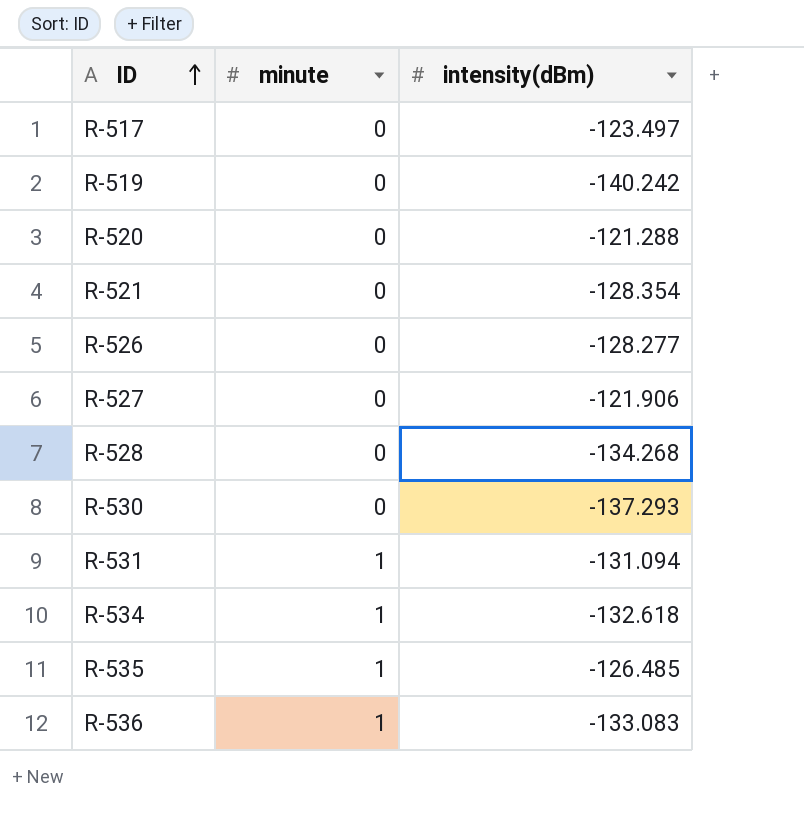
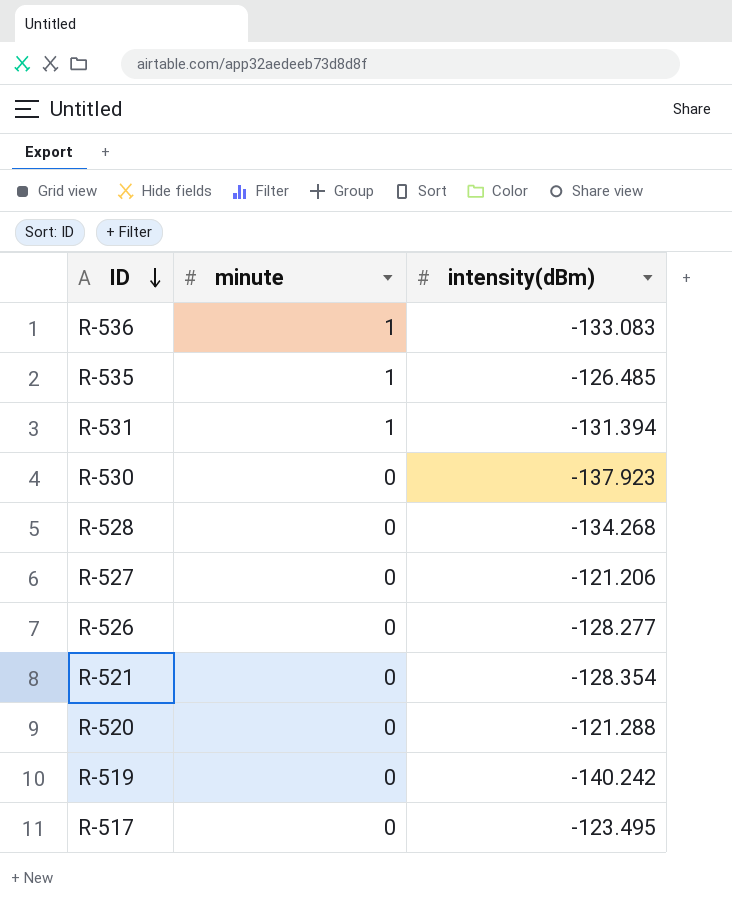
row order: ID ascending -> ID descending
row R-534: 1 | -132.618 -> none
R-531 | intensity(dBm): -131.094 -> -131.394
R-530 | intensity(dBm): -137.293 -> -137.923
R-527 | intensity(dBm): -121.906 -> -121.206
R-517 | intensity(dBm): -123.497 -> -123.495

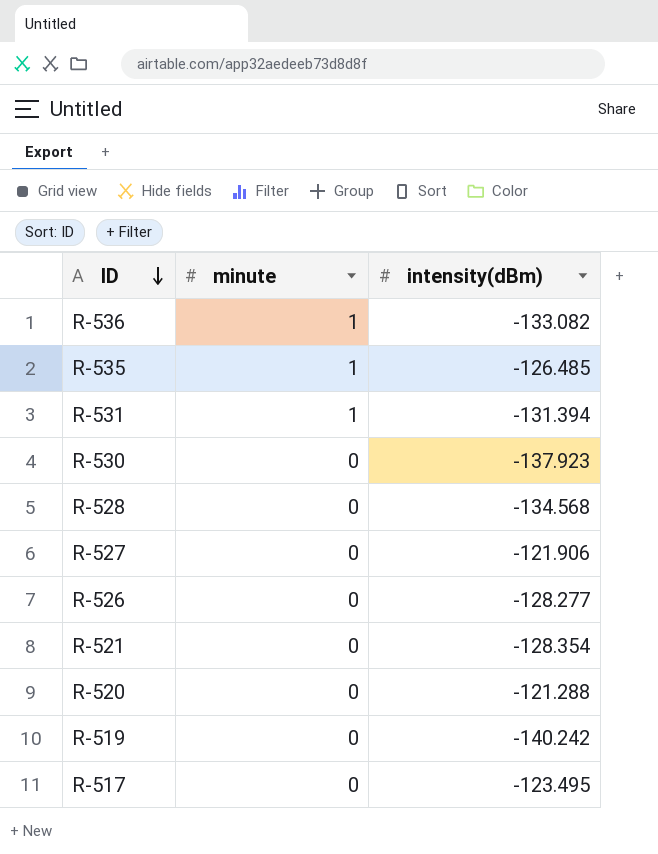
R-536 | intensity(dBm): -133.083 -> -133.082
R-528 | intensity(dBm): -134.268 -> -134.568
R-527 | intensity(dBm): -121.206 -> -121.906

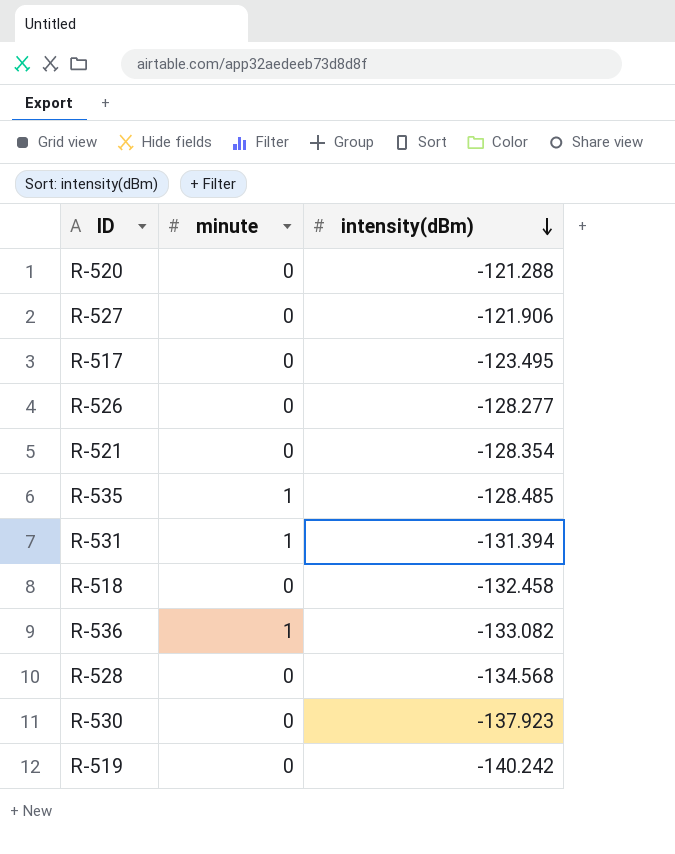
row order: ID descending -> intensity(dBm) descending
R-535 | intensity(dBm): -126.485 -> -128.485
row R-518: none -> 0 | -132.458

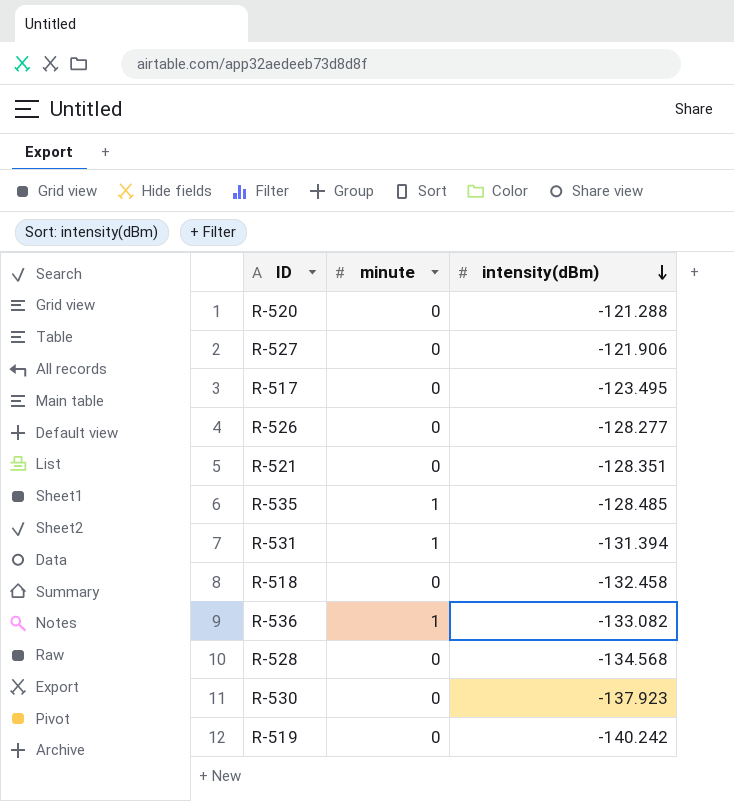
R-521 | intensity(dBm): -128.354 -> -128.351

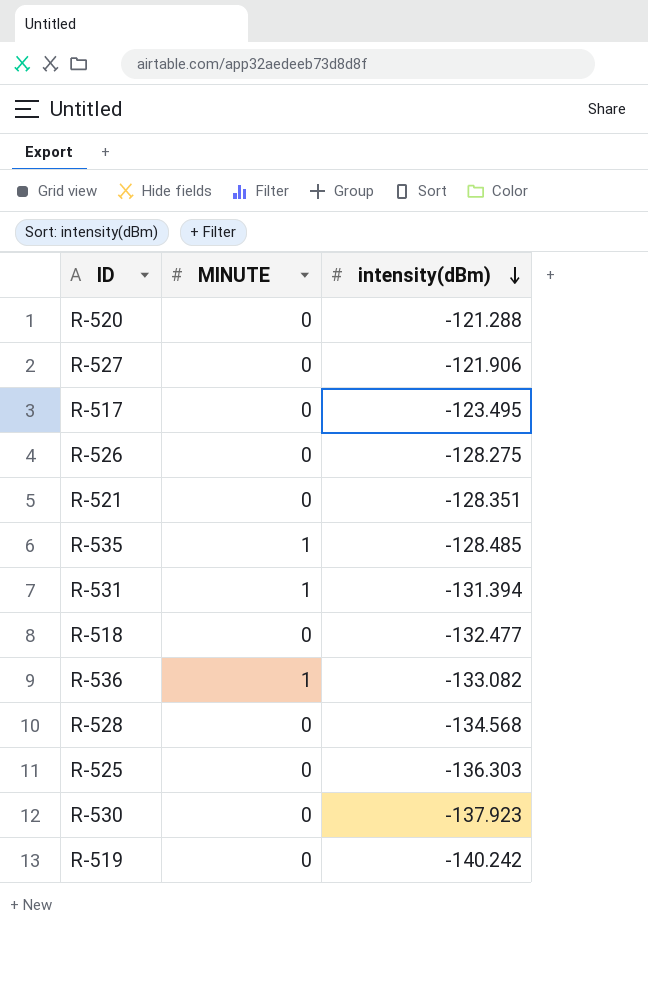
column name: minute -> MINUTE
R-526 | intensity(dBm): -128.277 -> -128.275
R-518 | intensity(dBm): -132.458 -> -132.477
row R-525: none -> 0 | -136.303

